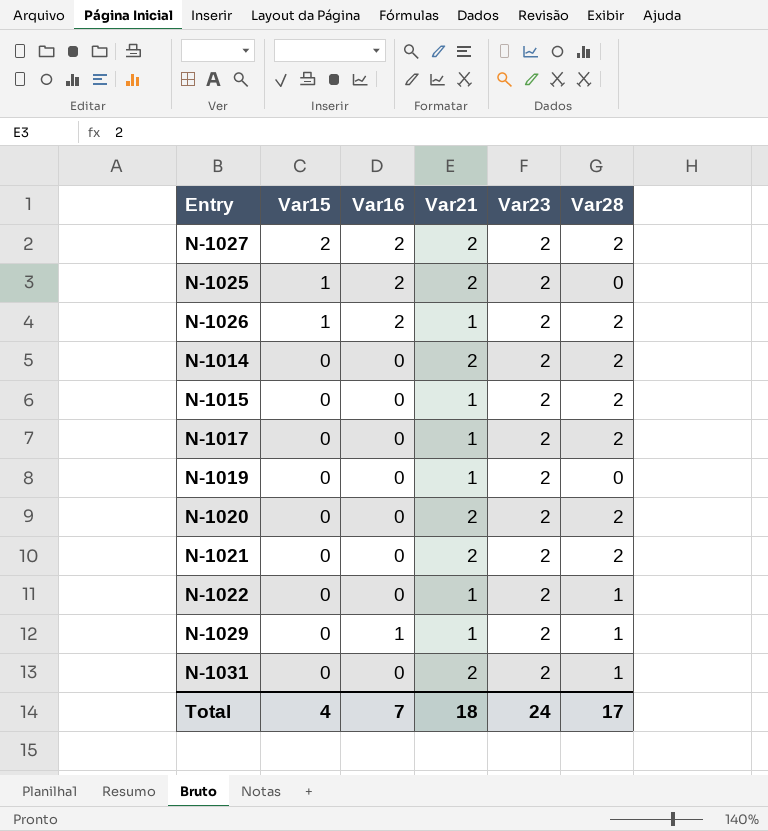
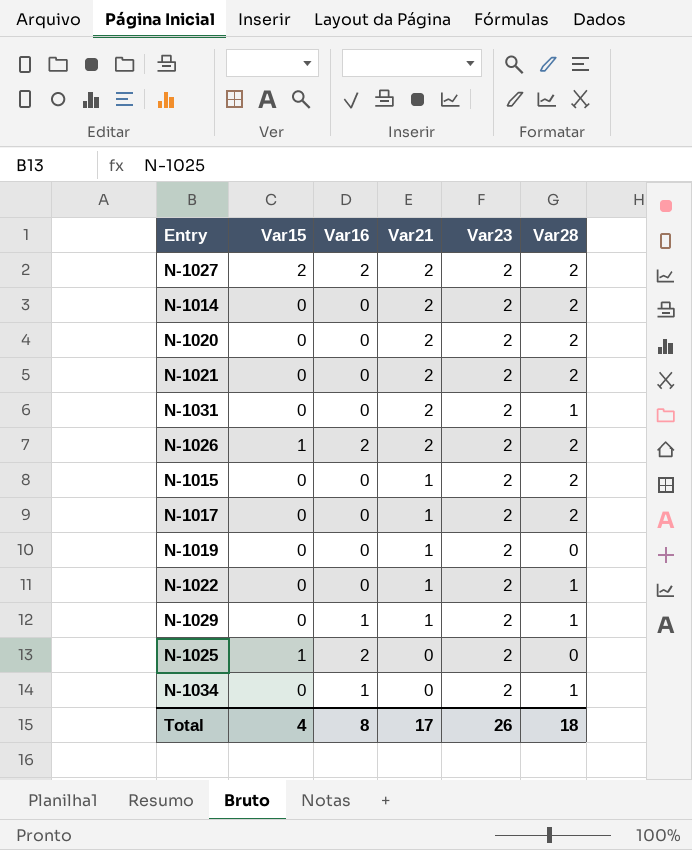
row order: Var15 descending -> Var21 descending
N-1026 | Var21: 1 -> 2
N-1025 | Var21: 2 -> 0
row N-1034: none -> 0 | 1 | 0 | 2 | 1
Total | Var16: 7 -> 8
Total | Var21: 18 -> 17
Total | Var23: 24 -> 26
Total | Var28: 17 -> 18

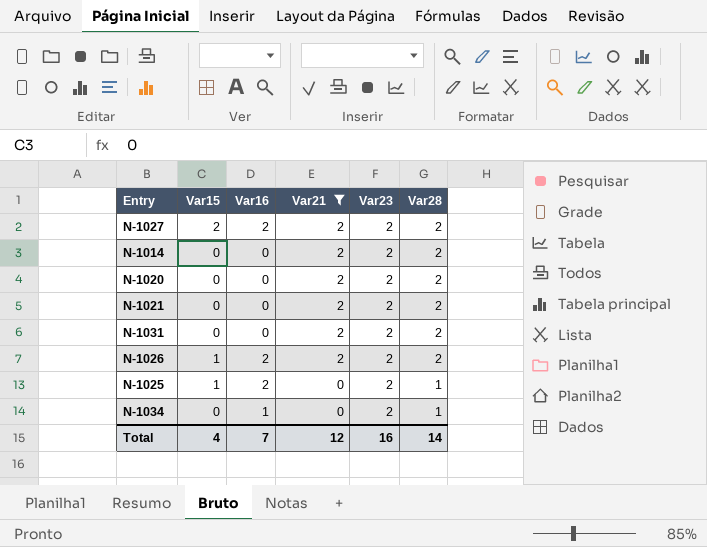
filter: none -> Var21 != 1
N-1031 | Var28: 1 -> 2
N-1025 | Var28: 0 -> 1
Total | Var16: 8 -> 7
Total | Var21: 17 -> 12
Total | Var23: 26 -> 16
Total | Var28: 18 -> 14

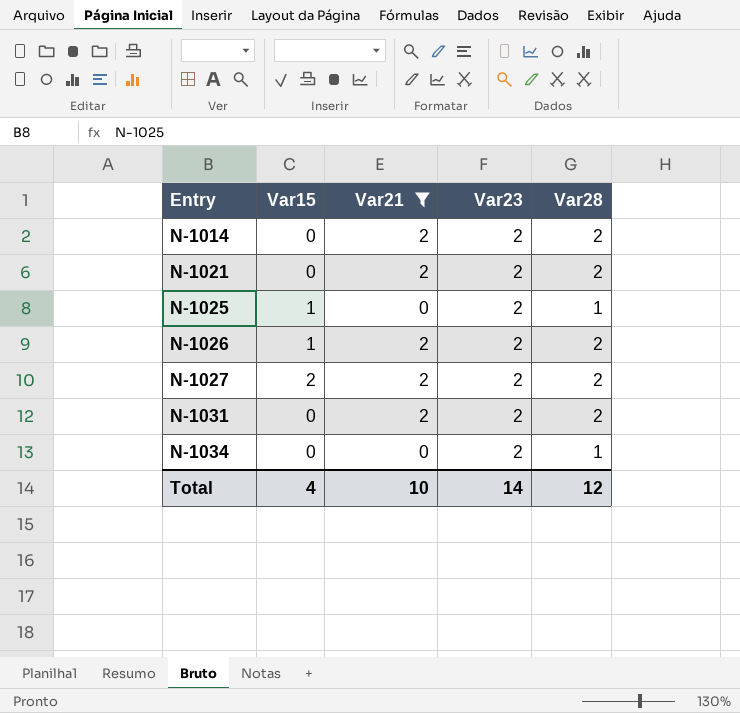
row order: Var21 descending -> Entry ascending
column Var16 | position: 3 -> none
row N-1020: 0 | 0 | 2 | 2 | 2 -> none
Total | Var21: 12 -> 10
Total | Var23: 16 -> 14
Total | Var28: 14 -> 12

